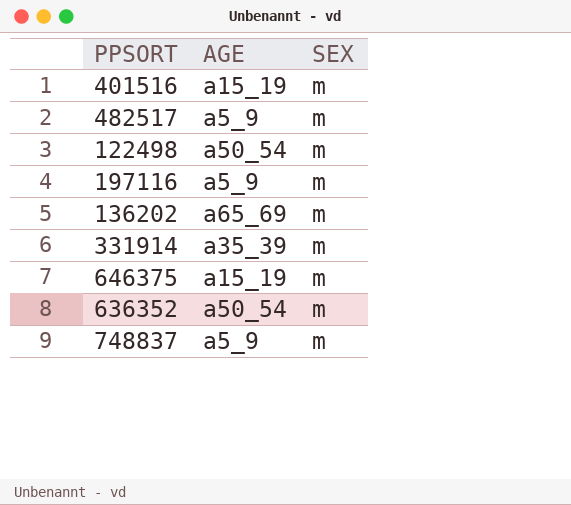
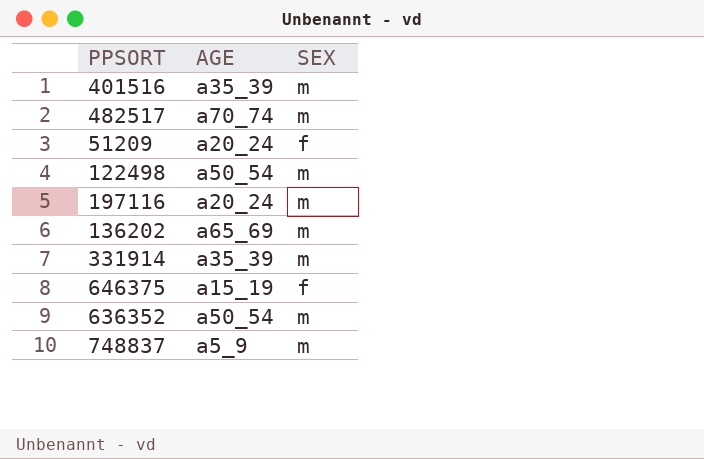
401516 | AGE: a15_19 -> a35_39
482517 | AGE: a5_9 -> a70_74
row 51209: none -> a20_24 | f
197116 | AGE: a5_9 -> a20_24
646375 | SEX: m -> f

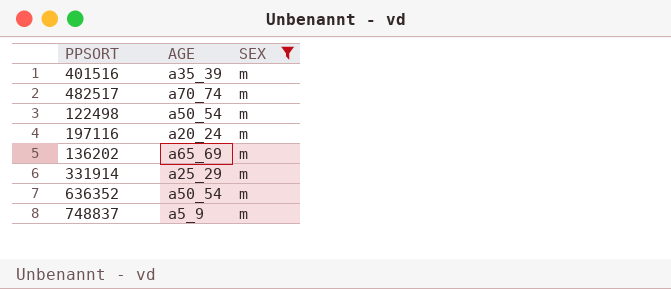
filter: none -> SEX = m
331914 | AGE: a35_39 -> a25_29

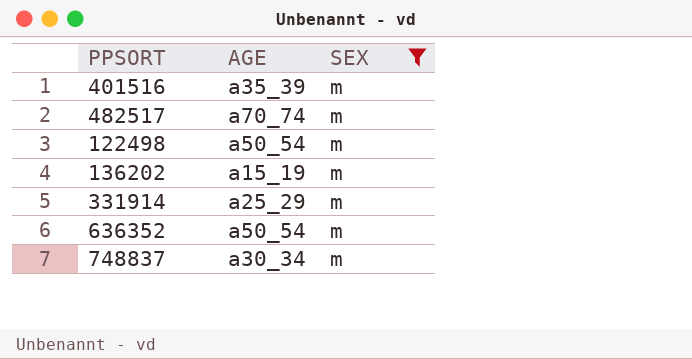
row 197116: a20_24 | m -> none
136202 | AGE: a65_69 -> a15_19
748837 | AGE: a5_9 -> a30_34

